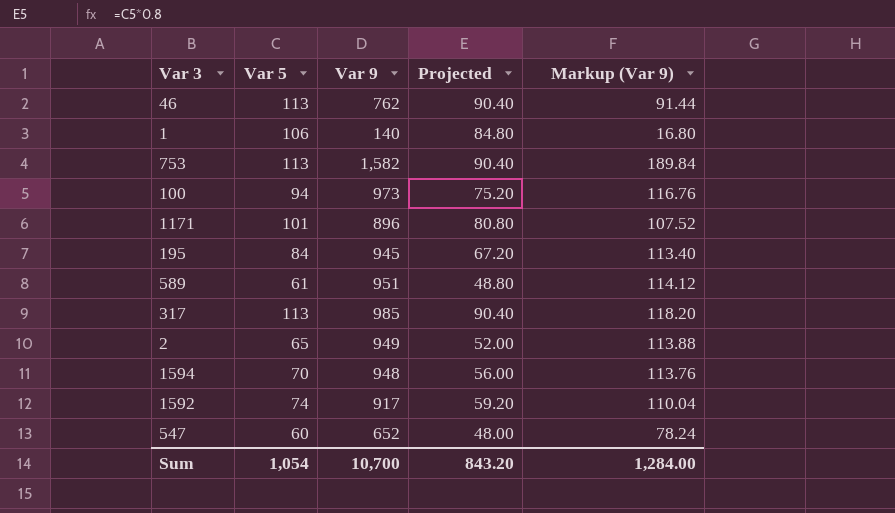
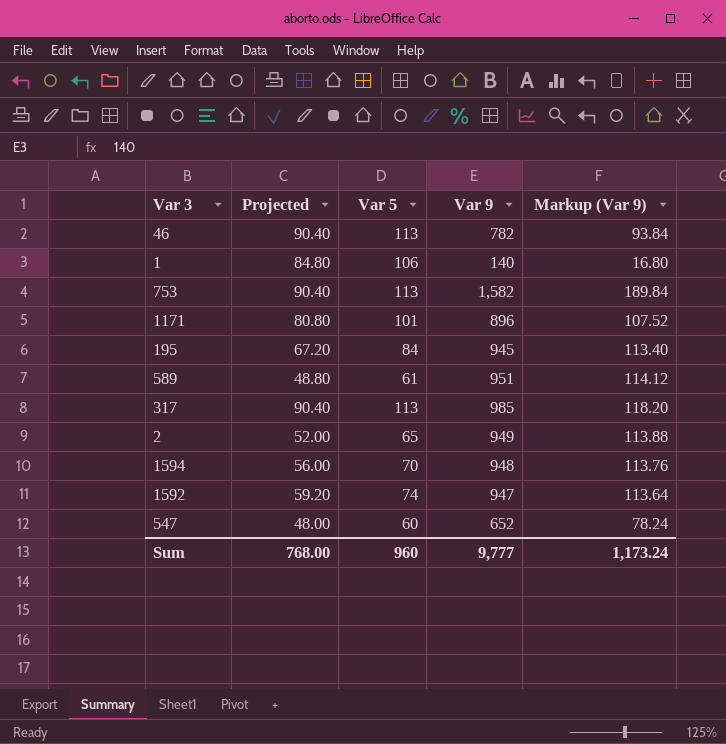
column Projected | position: 4 -> 2
row 100: 94 | 973 | 75.20 | 116.76 -> none
46 | Var 9: 762 -> 782
46 | Markup (Var 9): 91.44 -> 93.84
1592 | Var 9: 917 -> 947
1592 | Markup (Var 9): 110.04 -> 113.64
Sum | Projected: 843.20 -> 768.00
Sum | Var 5: 1,054 -> 960
Sum | Var 9: 10,700 -> 9,777
Sum | Markup (Var 9): 1,284.00 -> 1,173.24

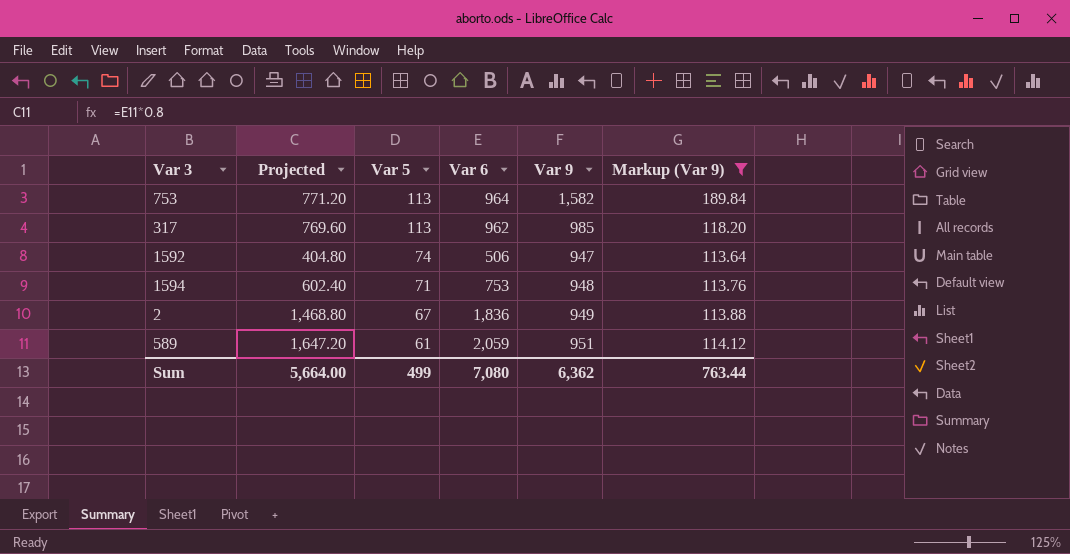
filter: none -> Markup (Var 9) >= 113.64
row order: none -> Var 5 descending
column Projected | formula: [Var 5] * 0.8 -> [Var 6] * 0.8
column Var 6 | position: none -> 4
1594 | Var 5: 70 -> 71
2 | Var 5: 65 -> 67
Sum | Projected: 768.00 -> 5,664.00
Sum | Var 5: 960 -> 499
Sum | Var 9: 9,777 -> 6,362
Sum | Markup (Var 9): 1,173.24 -> 763.44

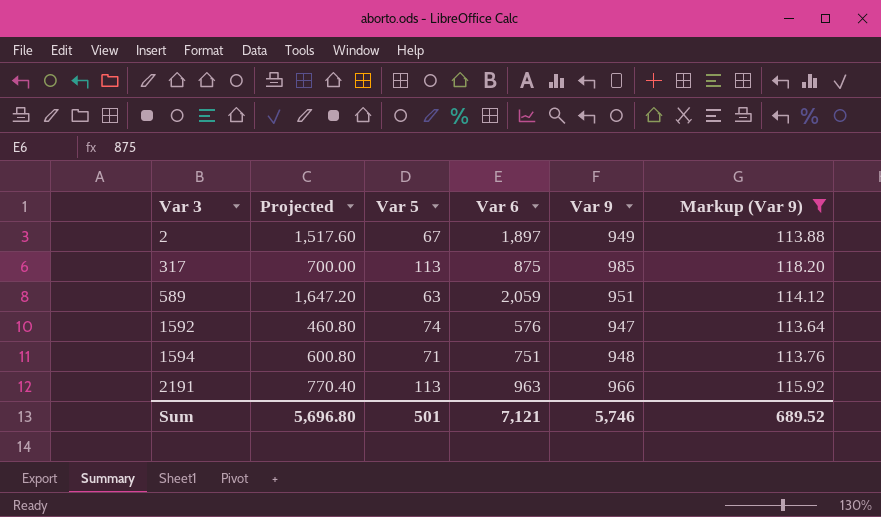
row order: Var 5 descending -> Var 3 ascending
row 753: 771.20 | 113 | 964 | 1,582 | 189.84 -> none
2 | Projected: 1,468.80 -> 1,517.60
2 | Var 6: 1,836 -> 1,897
317 | Projected: 769.60 -> 700.00
317 | Var 6: 962 -> 875
589 | Var 5: 61 -> 63
1592 | Projected: 404.80 -> 460.80
1592 | Var 6: 506 -> 576
1594 | Projected: 602.40 -> 600.80
1594 | Var 6: 753 -> 751
row 2191: none -> 770.40 | 113 | 963 | 966 | 115.92
Sum | Projected: 5,664.00 -> 5,696.80
Sum | Var 5: 499 -> 501
Sum | Var 6: 7,080 -> 7,121
Sum | Var 9: 6,362 -> 5,746
Sum | Markup (Var 9): 763.44 -> 689.52

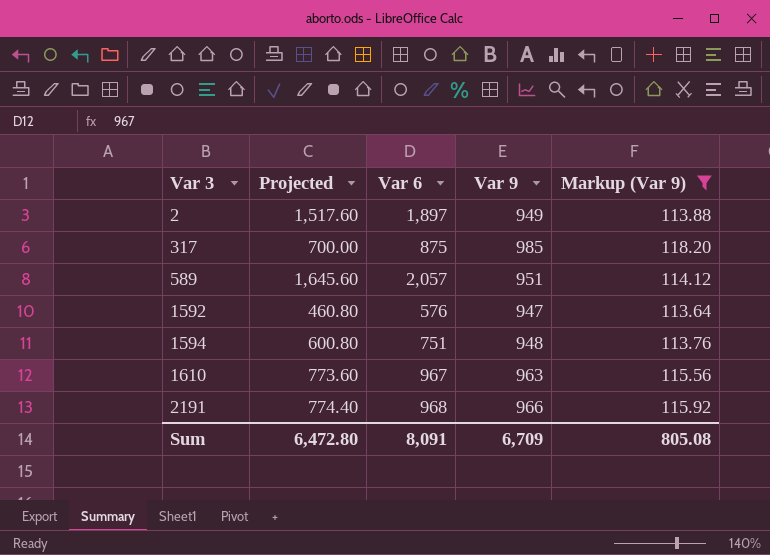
column Var 5 | position: 3 -> none
589 | Projected: 1,647.20 -> 1,645.60
589 | Var 6: 2,059 -> 2,057
row 1610: none -> 773.60 | 967 | 963 | 115.56
2191 | Projected: 770.40 -> 774.40
2191 | Var 6: 963 -> 968
Sum | Projected: 5,696.80 -> 6,472.80
Sum | Var 6: 7,121 -> 8,091
Sum | Var 9: 5,746 -> 6,709
Sum | Markup (Var 9): 689.52 -> 805.08

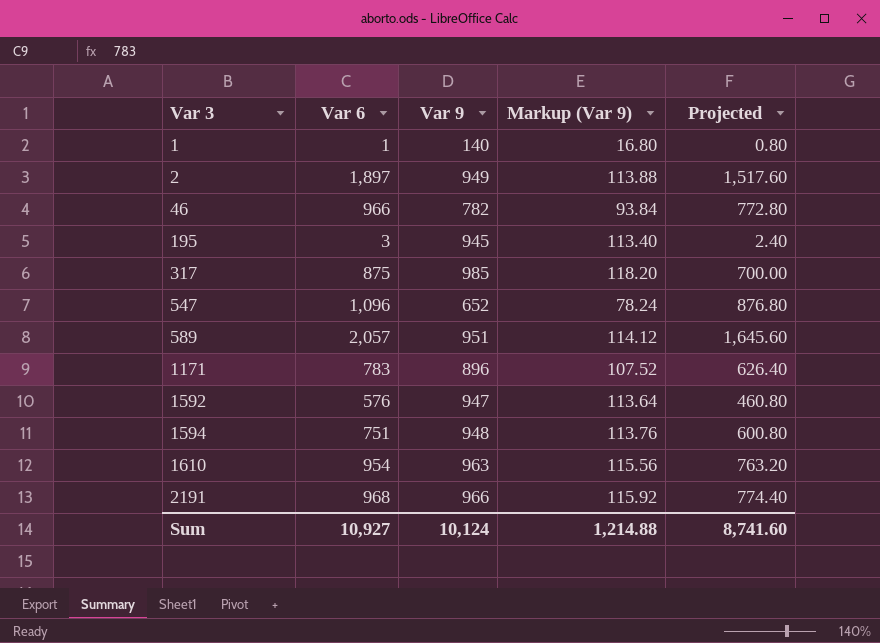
filter: Markup (Var 9) >= 113.64 -> none
column Projected | position: 2 -> 5
1610 | Var 6: 967 -> 954
1610 | Projected: 773.60 -> 763.20
Sum | Var 6: 8,091 -> 10,927
Sum | Var 9: 6,709 -> 10,124
Sum | Markup (Var 9): 805.08 -> 1,214.88
Sum | Projected: 6,472.80 -> 8,741.60

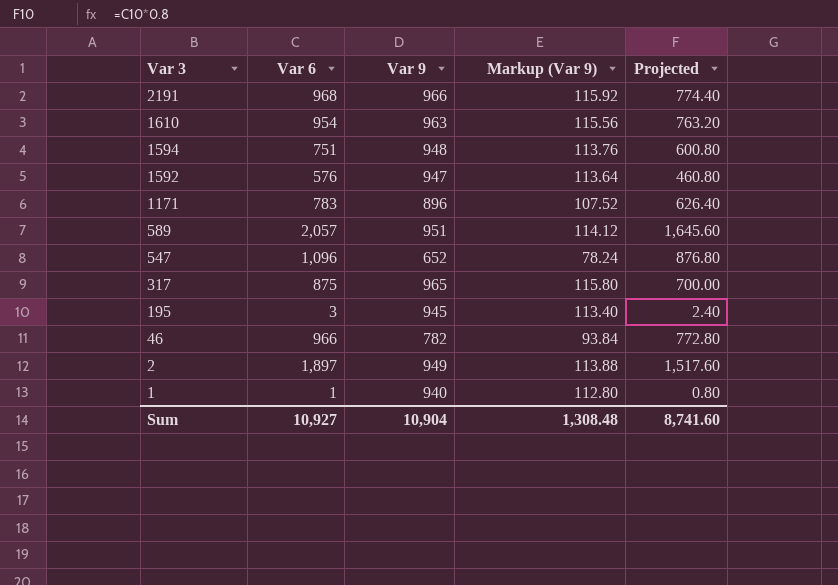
row order: Var 3 ascending -> Var 3 descending
317 | Var 9: 985 -> 965
317 | Markup (Var 9): 118.20 -> 115.80
1 | Var 9: 140 -> 940
1 | Markup (Var 9): 16.80 -> 112.80
Sum | Var 9: 10,124 -> 10,904
Sum | Markup (Var 9): 1,214.88 -> 1,308.48

